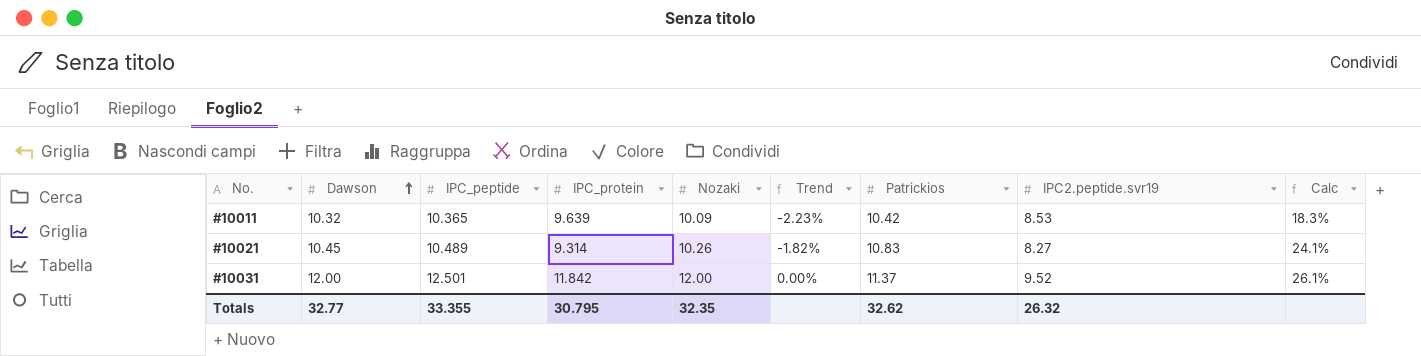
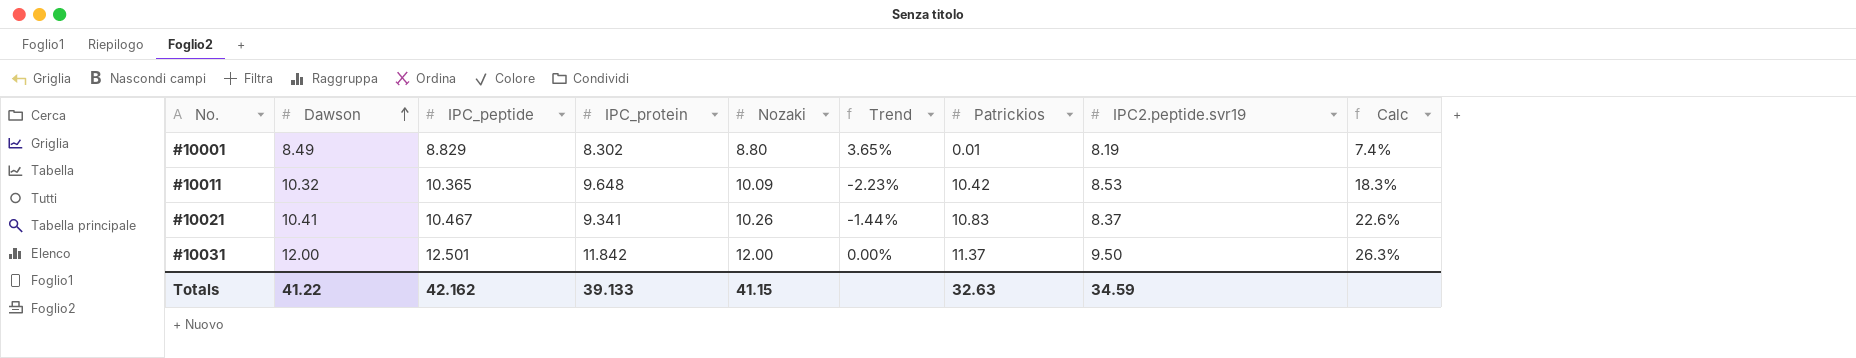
row #10001: none -> 8.49 | 8.829 | 8.302 | 8.80 | 3.65% | 0.01 | 8.19 | 7.4%
#10011 | IPC_protein: 9.639 -> 9.648
#10021 | Dawson: 10.45 -> 10.41
#10021 | IPC_peptide: 10.489 -> 10.467
#10021 | IPC_protein: 9.314 -> 9.341
#10021 | Trend: -1.82% -> -1.44%
#10021 | IPC2.peptide.svr19: 8.27 -> 8.37
#10021 | Calc: 24.1% -> 22.6%
#10031 | IPC2.peptide.svr19: 9.52 -> 9.50
#10031 | Calc: 26.1% -> 26.3%
Totals | Dawson: 32.77 -> 41.22
Totals | IPC_peptide: 33.355 -> 42.162
Totals | IPC_protein: 30.795 -> 39.133
Totals | Nozaki: 32.35 -> 41.15
Totals | Patrickios: 32.62 -> 32.63
Totals | IPC2.peptide.svr19: 26.32 -> 34.59

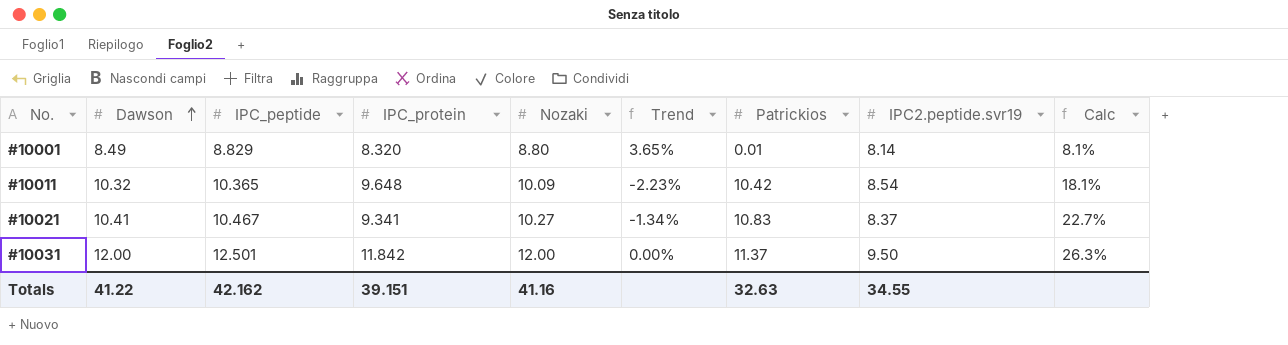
#10001 | IPC_protein: 8.302 -> 8.320
#10001 | IPC2.peptide.svr19: 8.19 -> 8.14
#10001 | Calc: 7.4% -> 8.1%
#10011 | IPC2.peptide.svr19: 8.53 -> 8.54
#10011 | Calc: 18.3% -> 18.1%
#10021 | Nozaki: 10.26 -> 10.27
#10021 | Trend: -1.44% -> -1.34%
#10021 | Calc: 22.6% -> 22.7%
Totals | IPC_protein: 39.133 -> 39.151
Totals | Nozaki: 41.15 -> 41.16
Totals | IPC2.peptide.svr19: 34.59 -> 34.55

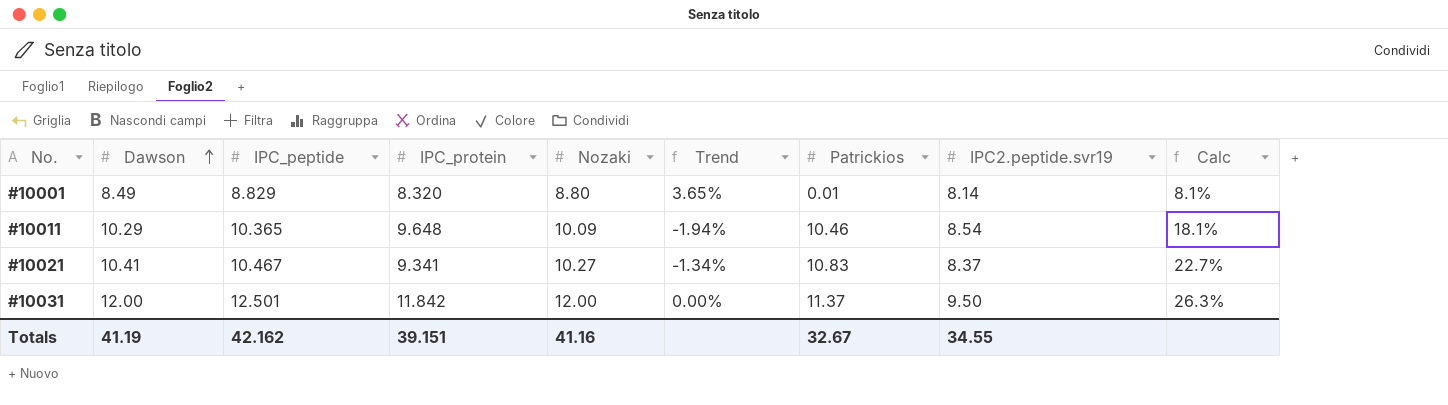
#10011 | Dawson: 10.32 -> 10.29
#10011 | Trend: -2.23% -> -1.94%
#10011 | Patrickios: 10.42 -> 10.46
Totals | Dawson: 41.22 -> 41.19
Totals | Patrickios: 32.63 -> 32.67

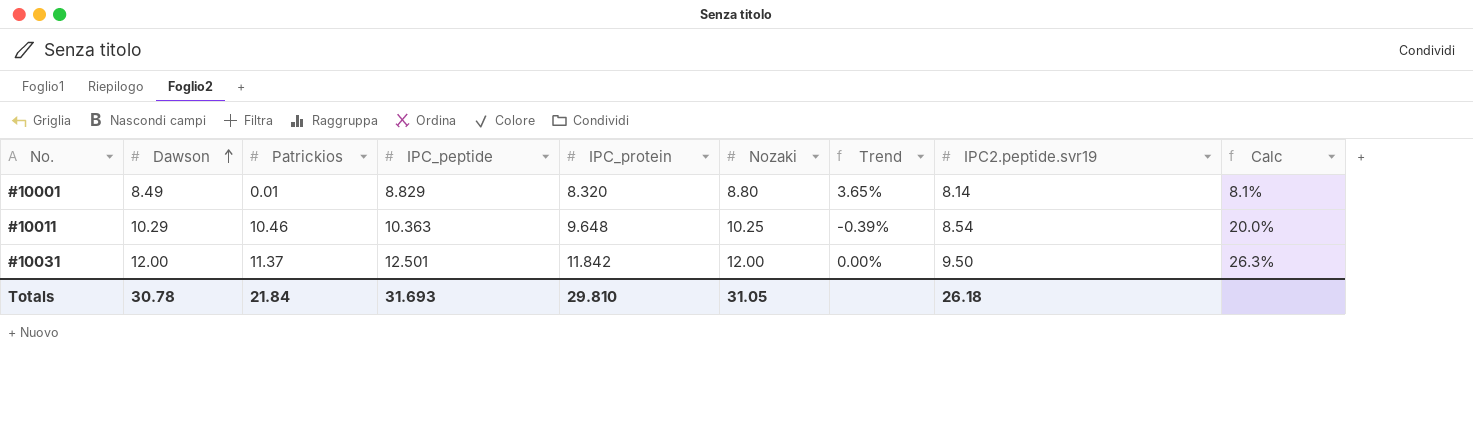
column Patrickios | position: 7 -> 3
row #10021: 10.41 | 10.467 | 9.341 | 10.27 | -1.34% | 10.83 | 8.37 | 22.7% -> none
#10011 | IPC_peptide: 10.365 -> 10.363
#10011 | Nozaki: 10.09 -> 10.25
#10011 | Trend: -1.94% -> -0.39%
#10011 | Calc: 18.1% -> 20.0%
Totals | Dawson: 41.19 -> 30.78
Totals | Patrickios: 32.67 -> 21.84
Totals | IPC_peptide: 42.162 -> 31.693
Totals | IPC_protein: 39.151 -> 29.810
Totals | Nozaki: 41.16 -> 31.05
Totals | IPC2.peptide.svr19: 34.55 -> 26.18

